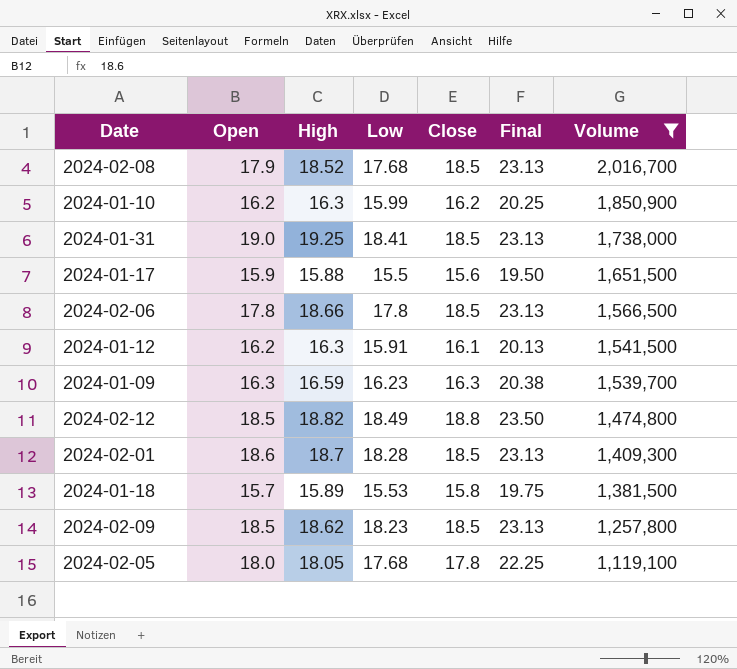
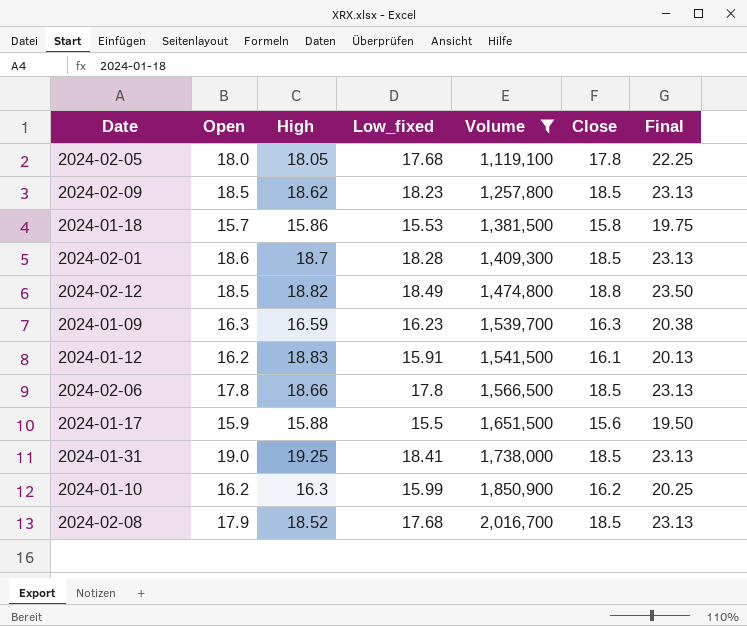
row order: Volume descending -> Volume ascending
column name: Low -> Low_fixed
column Volume | position: 7 -> 5
2024-01-18 | High: 15.89 -> 15.86
2024-01-12 | High: 16.3 -> 18.83

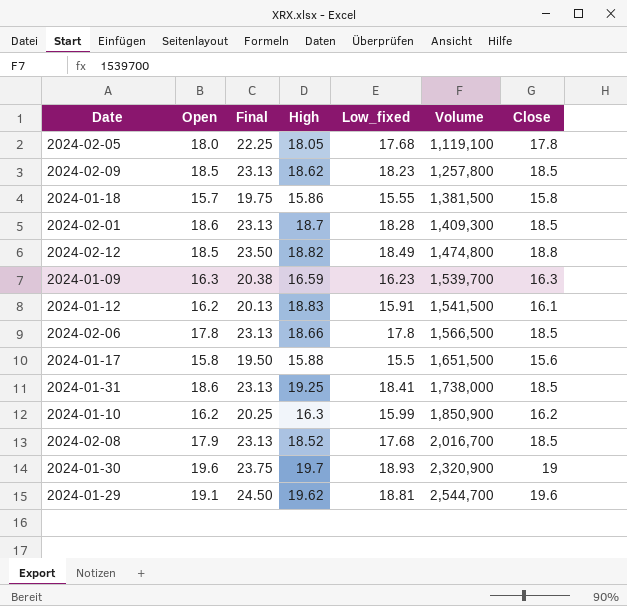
filter: Volume <= 2,016,700 -> none
column Final | position: 7 -> 3
2024-01-18 | Low_fixed: 15.53 -> 15.55
2024-01-17 | Open: 15.9 -> 15.8
2024-01-31 | Open: 19.0 -> 18.6

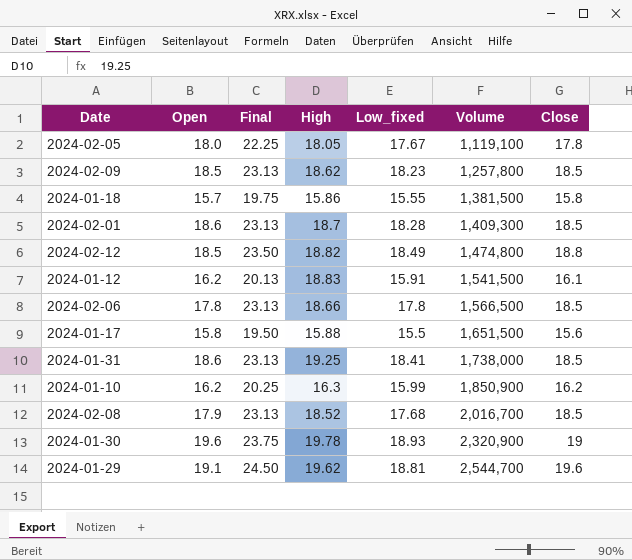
row 2024-01-09: 16.3 | 20.38 | 16.59 | 16.23 | 1,539,700 | 16.3 -> none
2024-02-05 | Low_fixed: 17.68 -> 17.67
2024-01-30 | High: 19.7 -> 19.78

